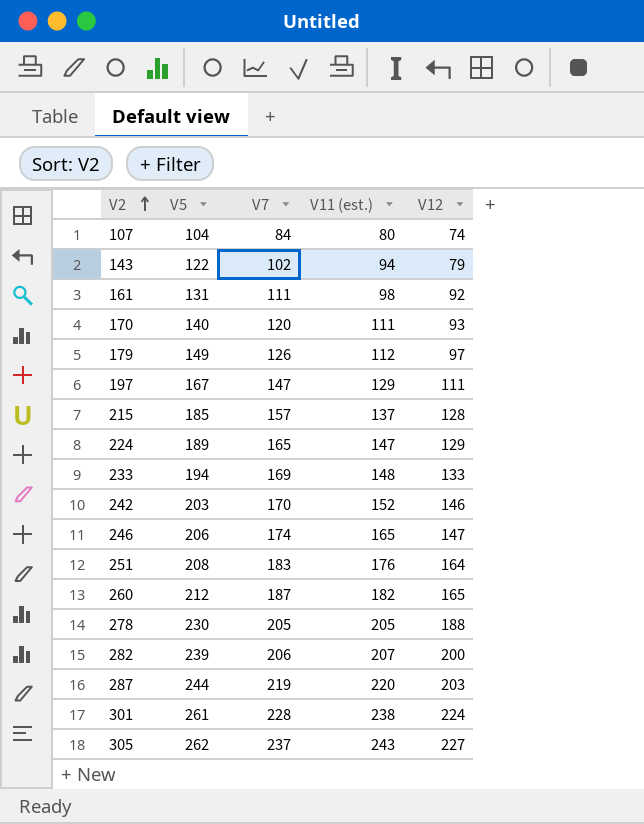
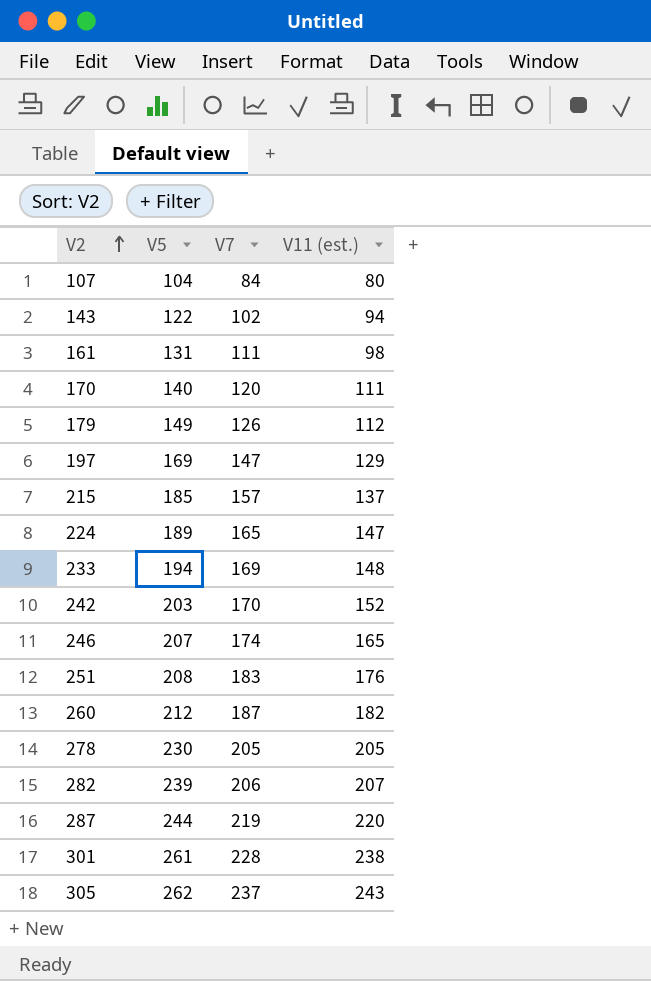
column V12 | position: 5 -> none
197 | V5: 167 -> 169
246 | V5: 206 -> 207

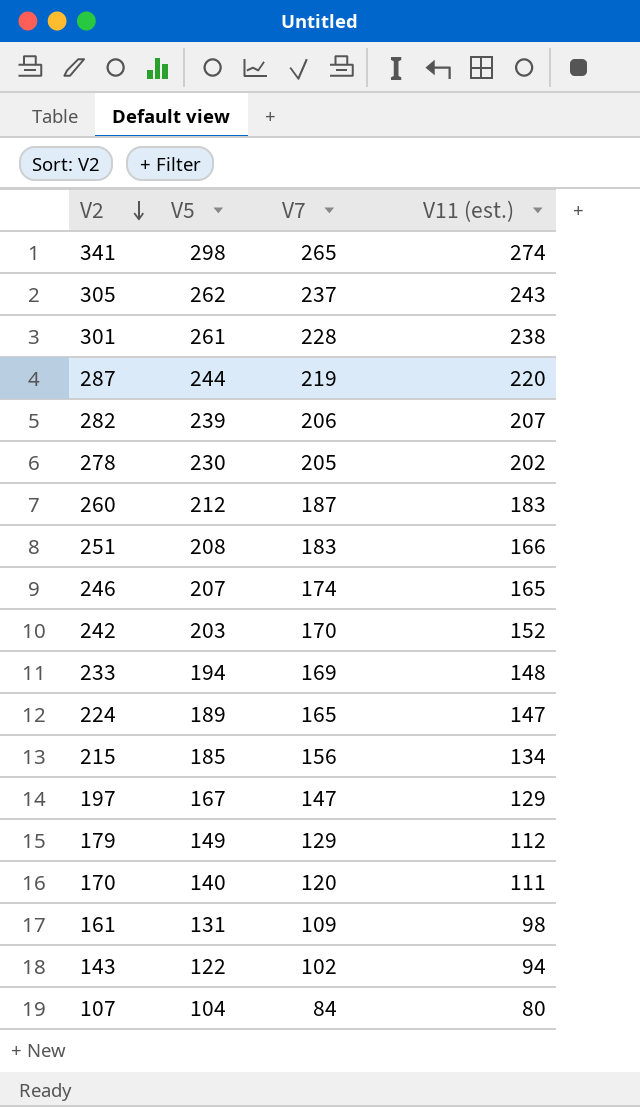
row order: V2 ascending -> V2 descending
row 341: none -> 298 | 265 | 274
278 | V11 (est.): 205 -> 202
260 | V11 (est.): 182 -> 183
251 | V11 (est.): 176 -> 166
215 | V7: 157 -> 156
215 | V11 (est.): 137 -> 134
197 | V5: 169 -> 167
179 | V7: 126 -> 129
161 | V7: 111 -> 109

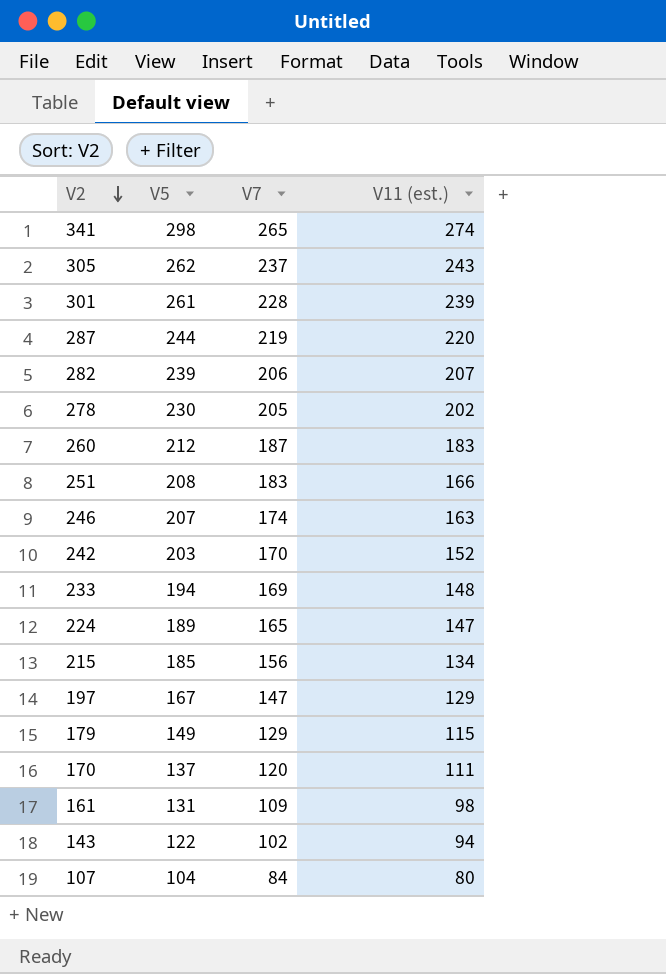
301 | V11 (est.): 238 -> 239
246 | V11 (est.): 165 -> 163
179 | V11 (est.): 112 -> 115
170 | V5: 140 -> 137

